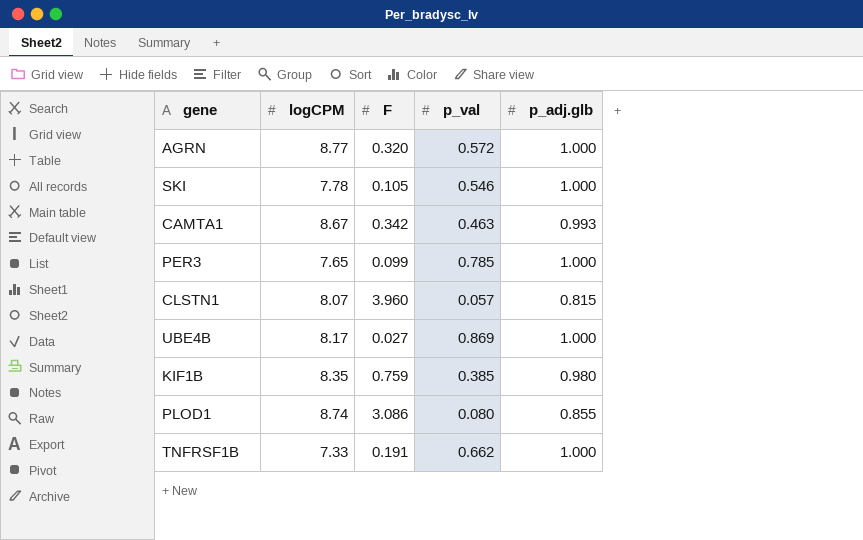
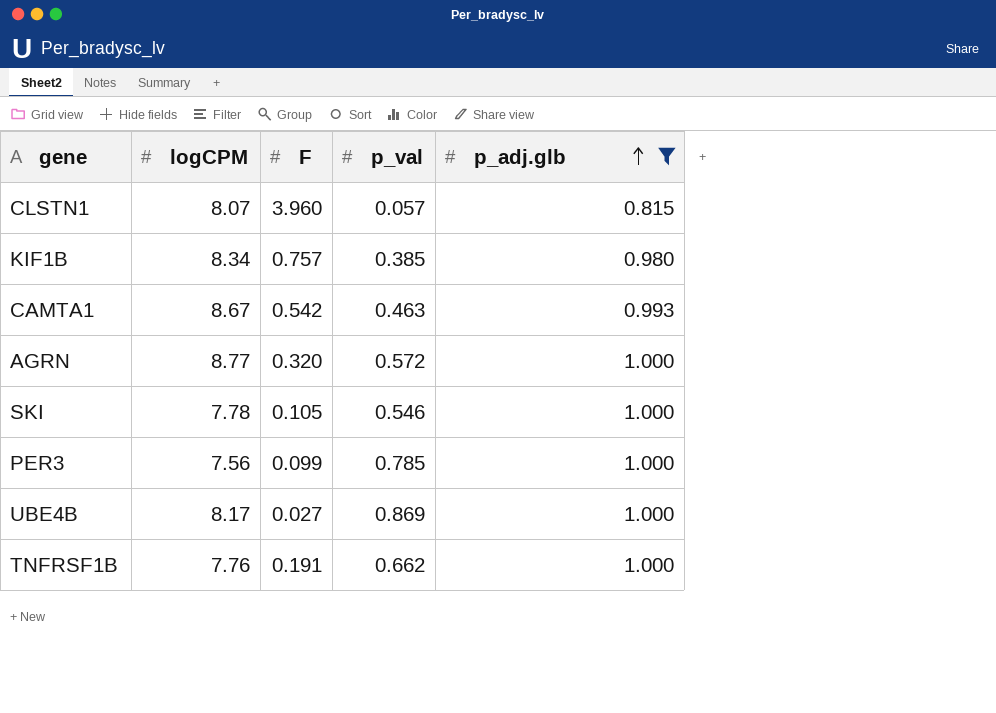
filter: none -> p_adj.glb != 0.855
row order: none -> p_adj.glb ascending
KIF1B | logCPM: 8.35 -> 8.34
KIF1B | F: 0.759 -> 0.757
CAMTA1 | F: 0.342 -> 0.542
PER3 | logCPM: 7.65 -> 7.56
TNFRSF1B | logCPM: 7.33 -> 7.76

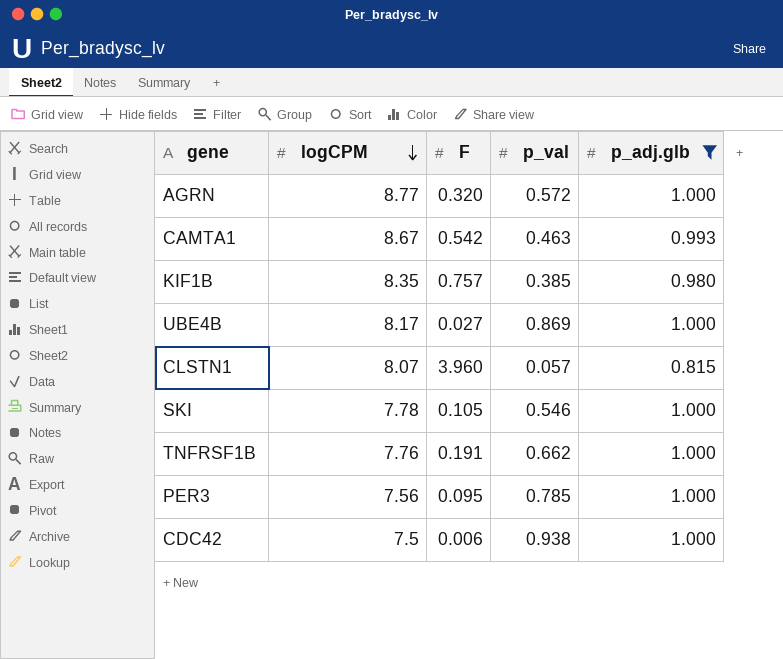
row order: p_adj.glb ascending -> logCPM descending
KIF1B | logCPM: 8.34 -> 8.35
PER3 | F: 0.099 -> 0.095
row CDC42: none -> 7.5 | 0.006 | 0.938 | 1.000

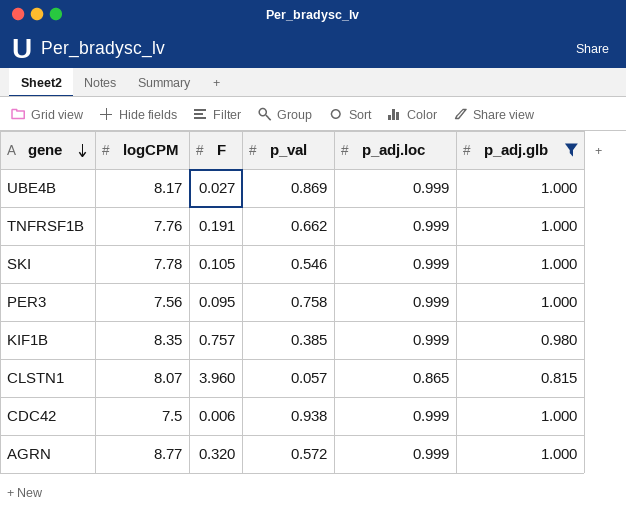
row order: logCPM descending -> gene descending
column p_adj.loc | position: none -> 5
row CAMTA1: 8.67 | 0.542 | 0.463 | 0.993 -> none
PER3 | p_val: 0.785 -> 0.758

